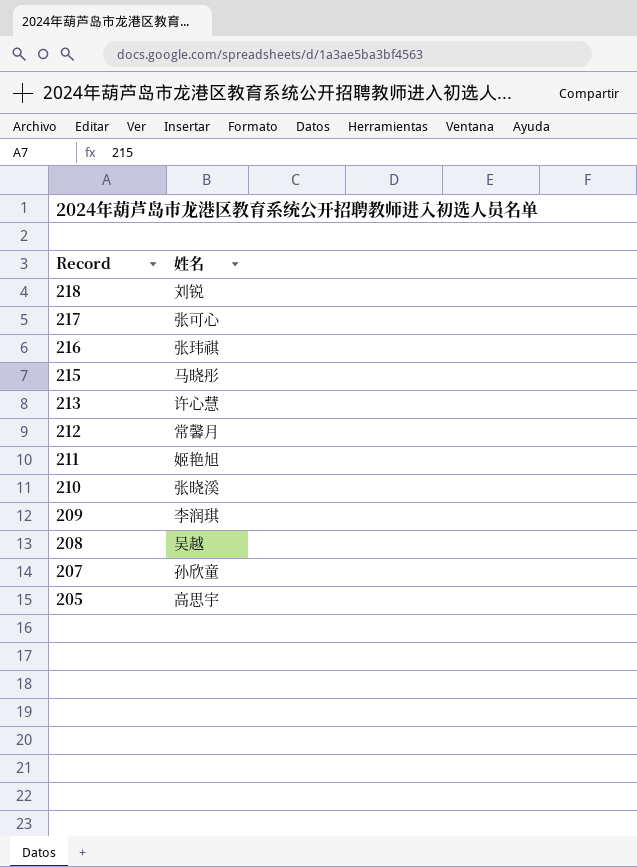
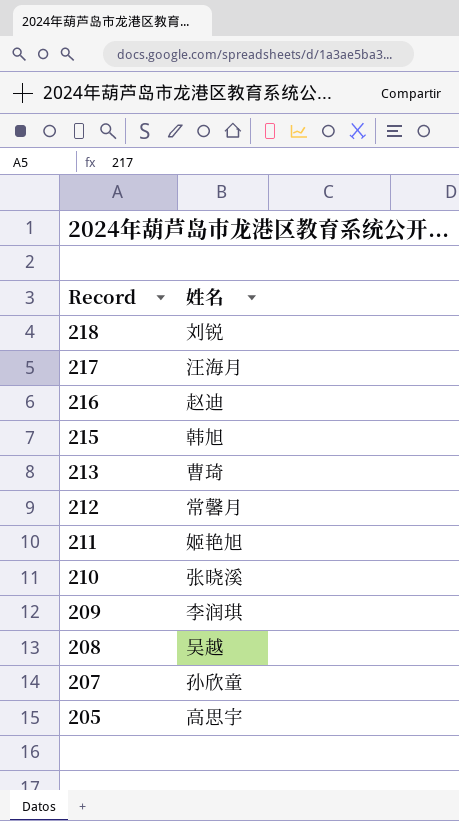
217 | 姓名: 张可心 -> 汪海月
216 | 姓名: 张玮祺 -> 赵迪
215 | 姓名: 马晓彤 -> 韩旭
213 | 姓名: 许心慧 -> 曹琦

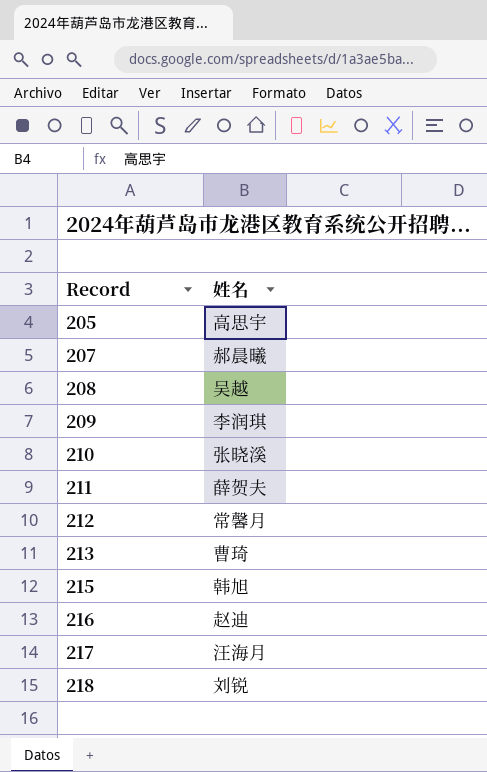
row order: Record descending -> Record ascending
207 | 姓名: 孙欣童 -> 郝晨曦
211 | 姓名: 姬艳旭 -> 薛贺夫

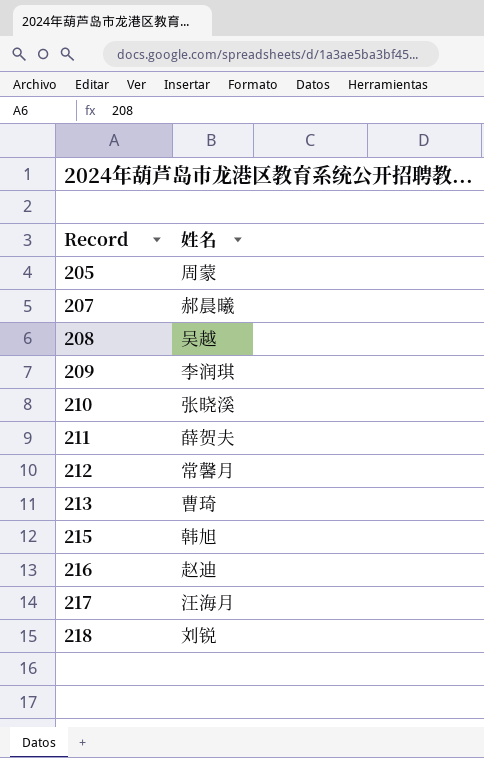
205 | 姓名: 高思宇 -> 周蒙

